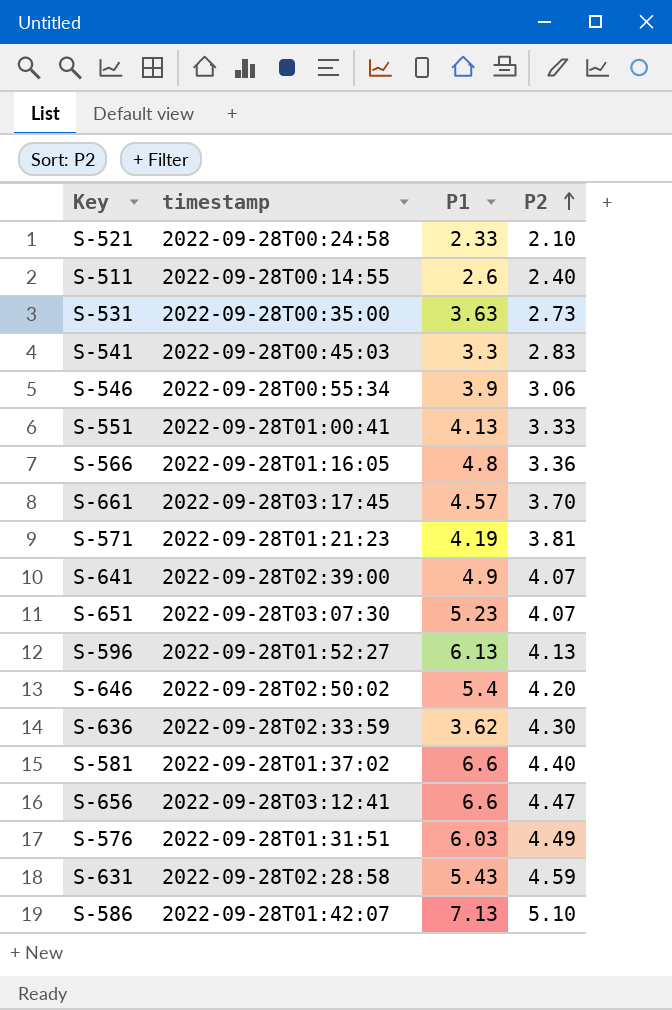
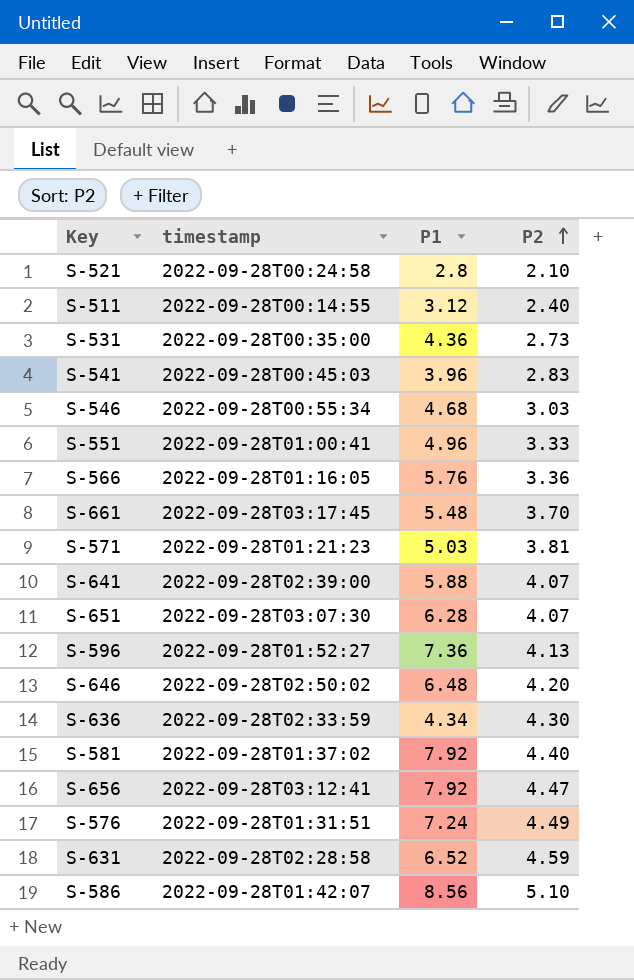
S-521 | P1: 2.33 -> 2.8
S-511 | P1: 2.6 -> 3.12
S-531 | P1: 3.63 -> 4.36
S-541 | P1: 3.3 -> 3.96
S-546 | P1: 3.9 -> 4.68
S-546 | P2: 3.06 -> 3.03
S-551 | P1: 4.13 -> 4.96
S-566 | P1: 4.8 -> 5.76
S-661 | P1: 4.57 -> 5.48
S-571 | P1: 4.19 -> 5.03
S-641 | P1: 4.9 -> 5.88
S-651 | P1: 5.23 -> 6.28
S-596 | P1: 6.13 -> 7.36
S-646 | P1: 5.4 -> 6.48
S-636 | P1: 3.62 -> 4.34
S-581 | P1: 6.6 -> 7.92
S-656 | P1: 6.6 -> 7.92
S-576 | P1: 6.03 -> 7.24
S-631 | P1: 5.43 -> 6.52
S-586 | P1: 7.13 -> 8.56

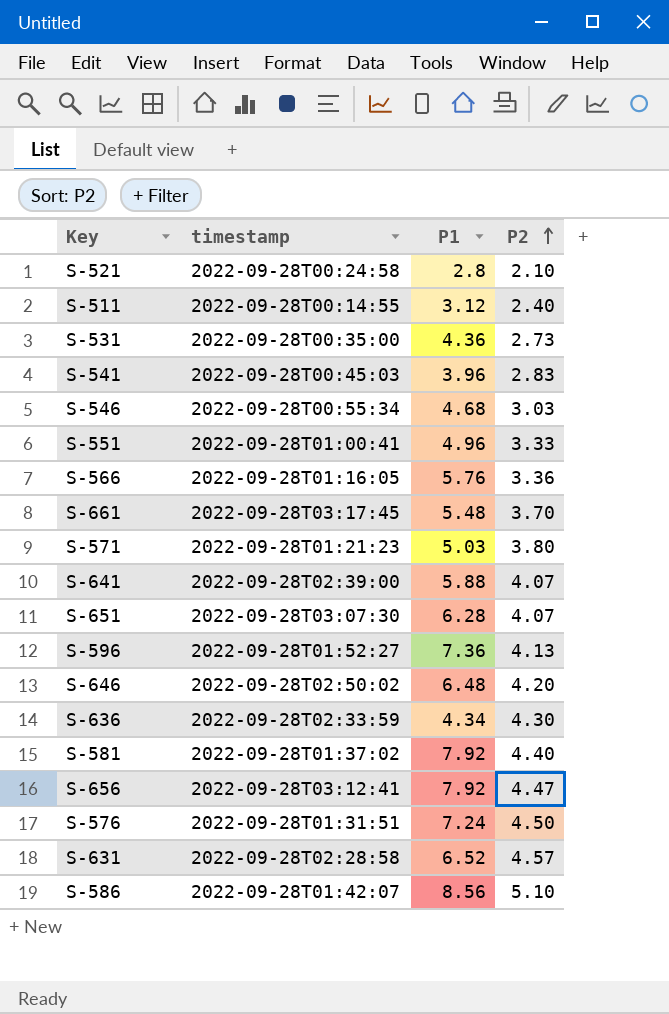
S-571 | P2: 3.81 -> 3.80
S-576 | P2: 4.49 -> 4.50
S-631 | P2: 4.59 -> 4.57

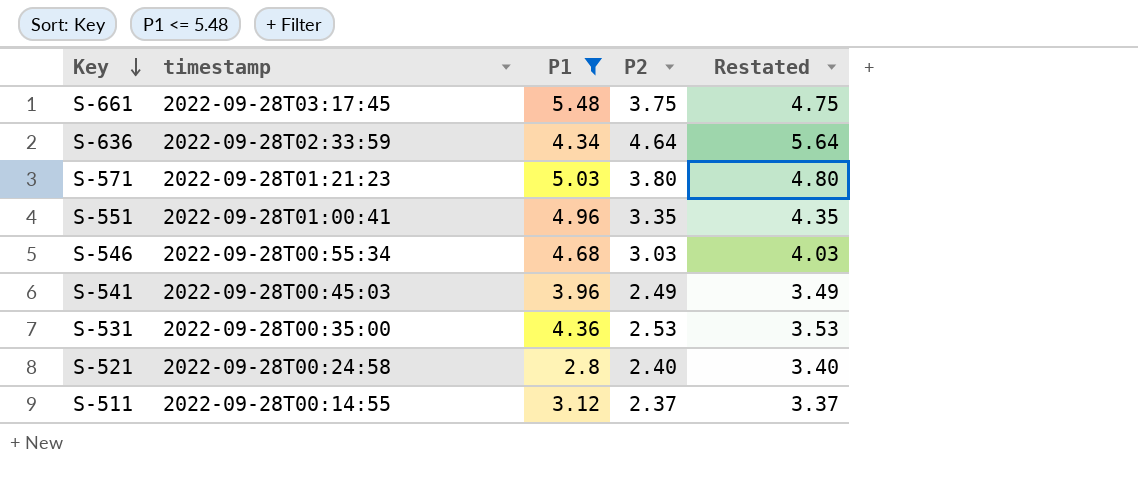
filter: none -> P1 <= 5.48
row order: P2 ascending -> Key descending
column Restated | formula: none -> [P2] + 1
S-661 | P2: 3.70 -> 3.75
S-636 | P2: 4.30 -> 4.64
S-551 | P2: 3.33 -> 3.35
S-541 | P2: 2.83 -> 2.49
S-531 | P2: 2.73 -> 2.53
S-521 | P2: 2.10 -> 2.40
S-511 | P2: 2.40 -> 2.37

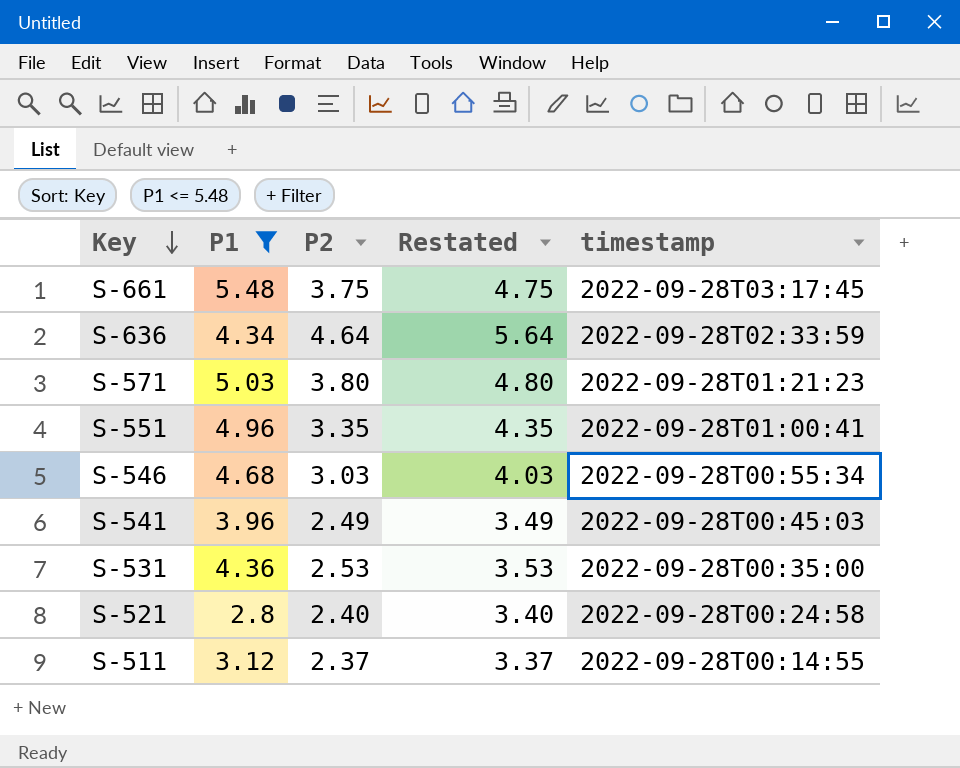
column timestamp | position: 2 -> 5

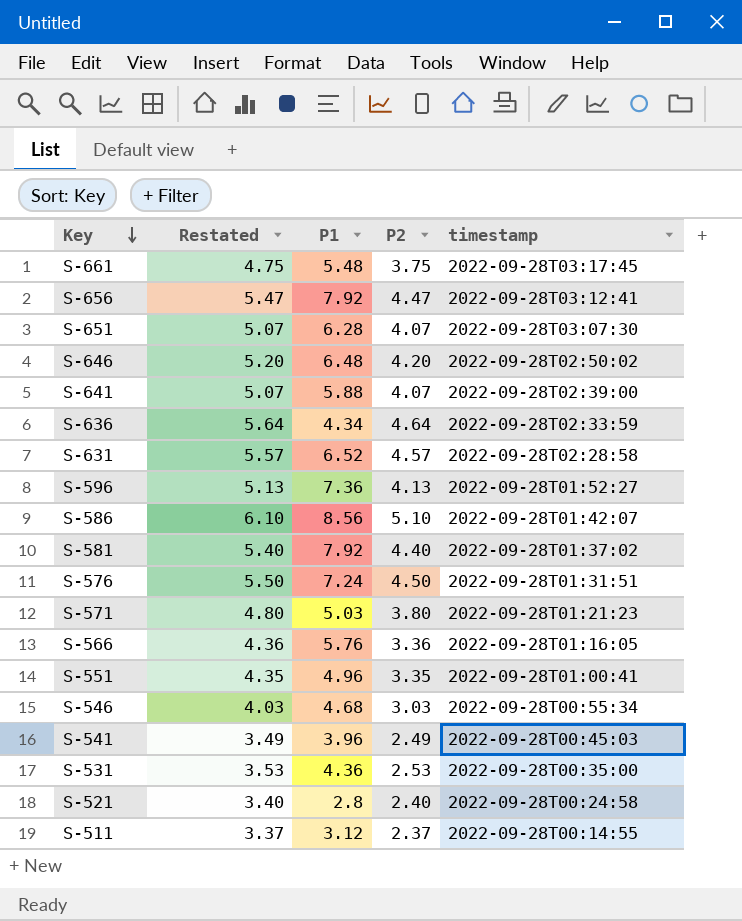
filter: P1 <= 5.48 -> none
column Restated | position: 4 -> 2

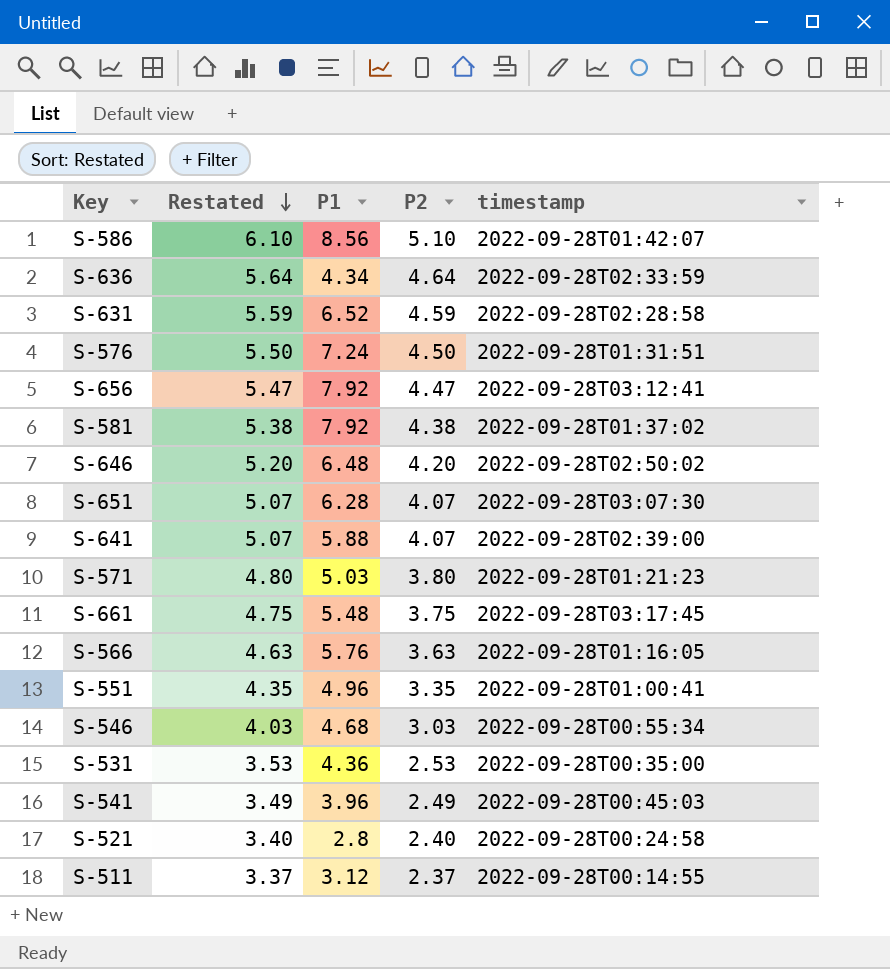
row order: Key descending -> Restated descending
row S-596: 5.13 | 7.36 | 4.13 | 2022-09-28T01:52:27 -> none
S-631 | Restated: 5.57 -> 5.59
S-631 | P2: 4.57 -> 4.59
S-581 | Restated: 5.40 -> 5.38
S-581 | P2: 4.40 -> 4.38
S-566 | Restated: 4.36 -> 4.63
S-566 | P2: 3.36 -> 3.63

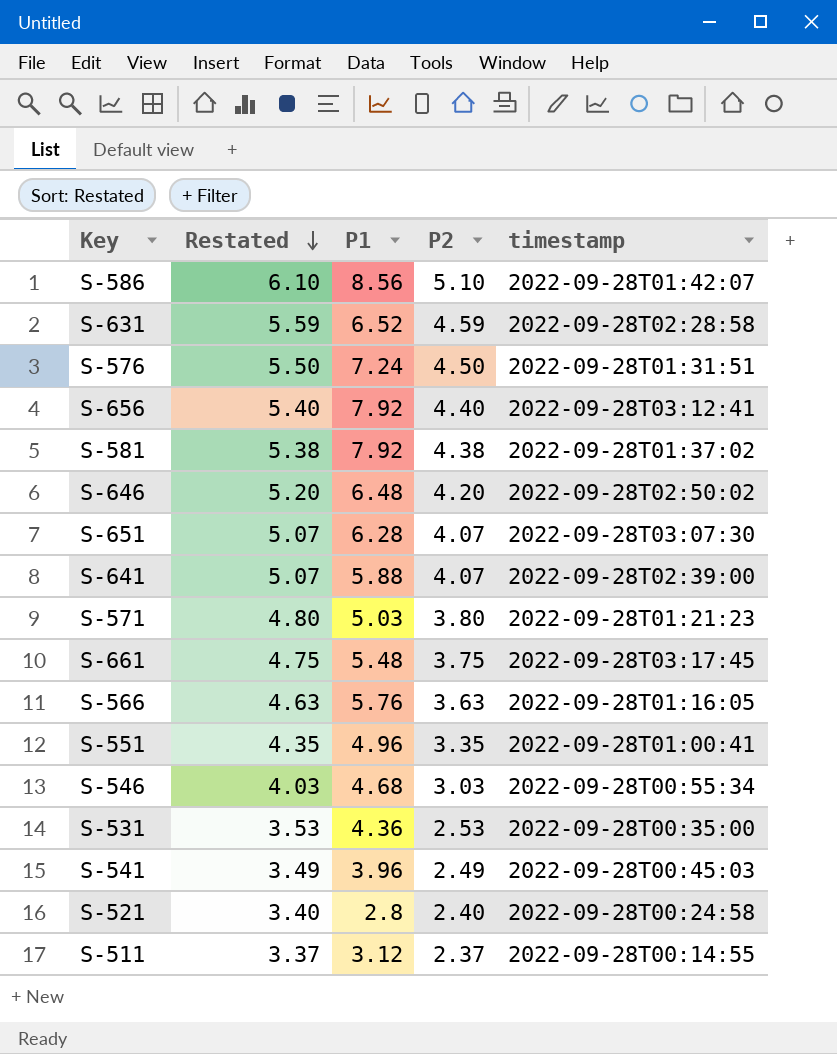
row S-636: 5.64 | 4.34 | 4.64 | 2022-09-28T02:33:59 -> none
S-656 | Restated: 5.47 -> 5.40
S-656 | P2: 4.47 -> 4.40

